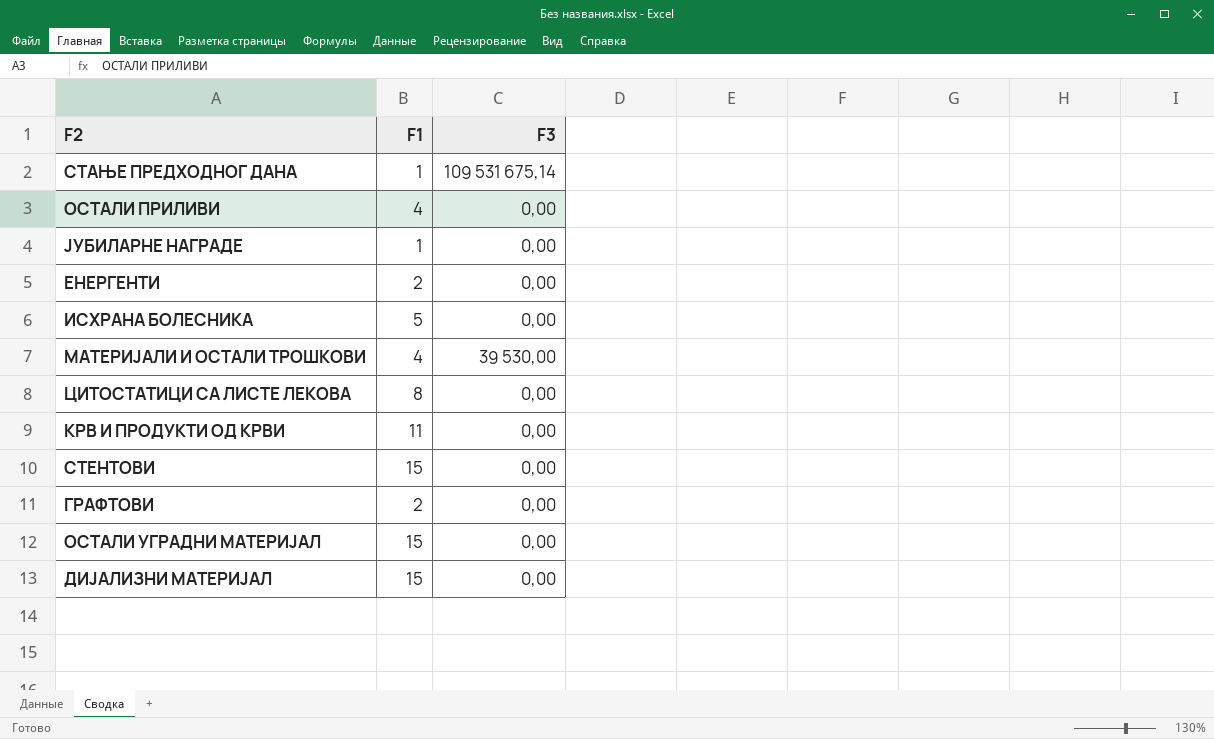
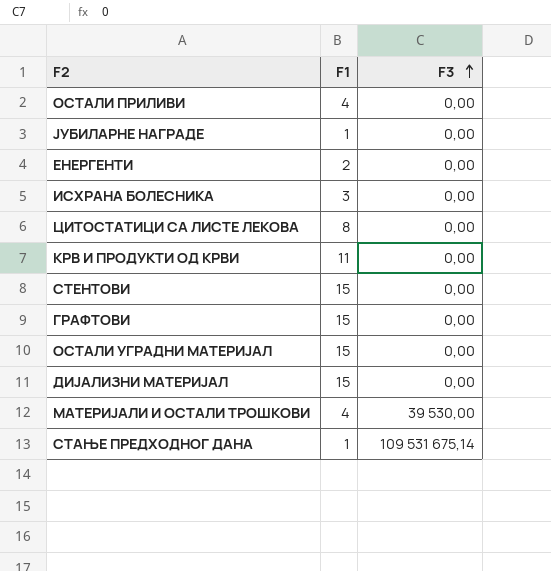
row order: none -> F3 ascending
ИСХРАНА БОЛЕСНИКА | F1: 5 -> 3
ГРАФТОВИ | F1: 2 -> 15

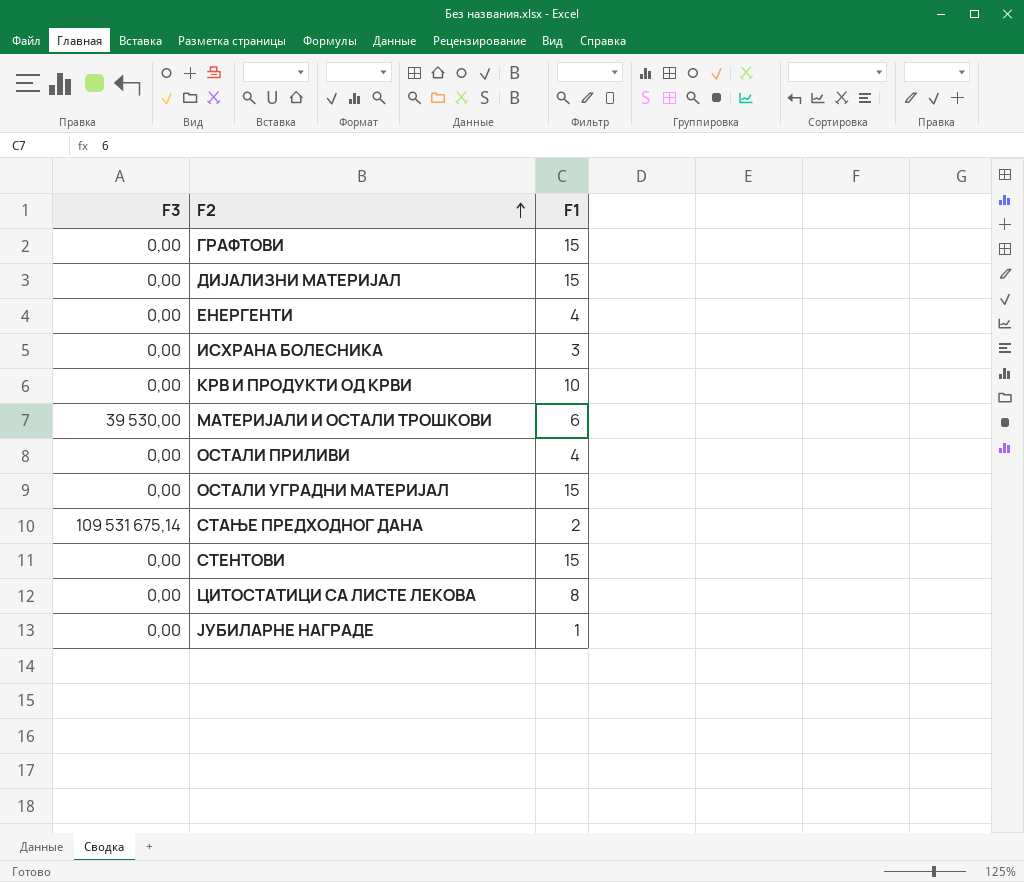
row order: F3 ascending -> F2 ascending
column F3 | position: 3 -> 1
ЕНЕРГЕНТИ | F1: 2 -> 4
КРВ И ПРОДУКТИ ОД КРВИ | F1: 11 -> 10
МАТЕРИЈАЛИ И ОСТАЛИ ТРОШКОВИ | F1: 4 -> 6
СТАЊЕ ПРЕДХОДНОГ ДАНА | F1: 1 -> 2

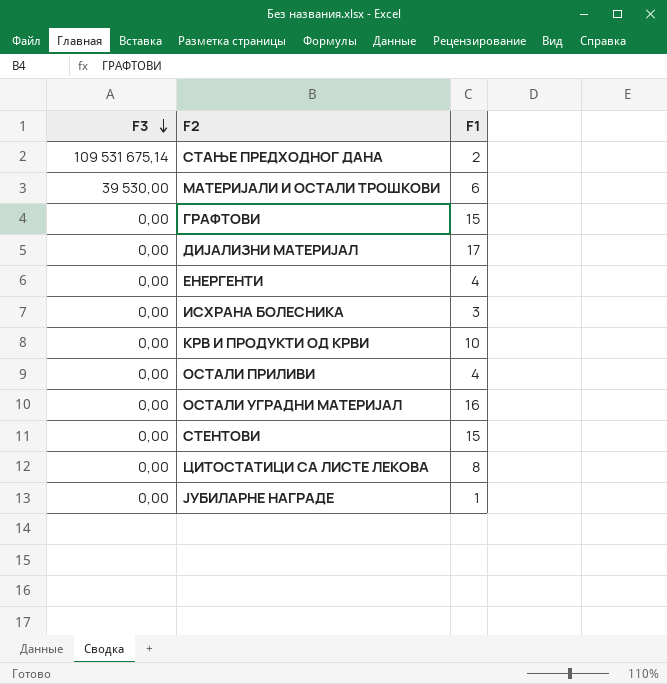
row order: F2 ascending -> F3 descending
ДИЈАЛИЗНИ МАТЕРИЈАЛ | F1: 15 -> 17
ОСТАЛИ УГРАДНИ МАТЕРИЈАЛ | F1: 15 -> 16

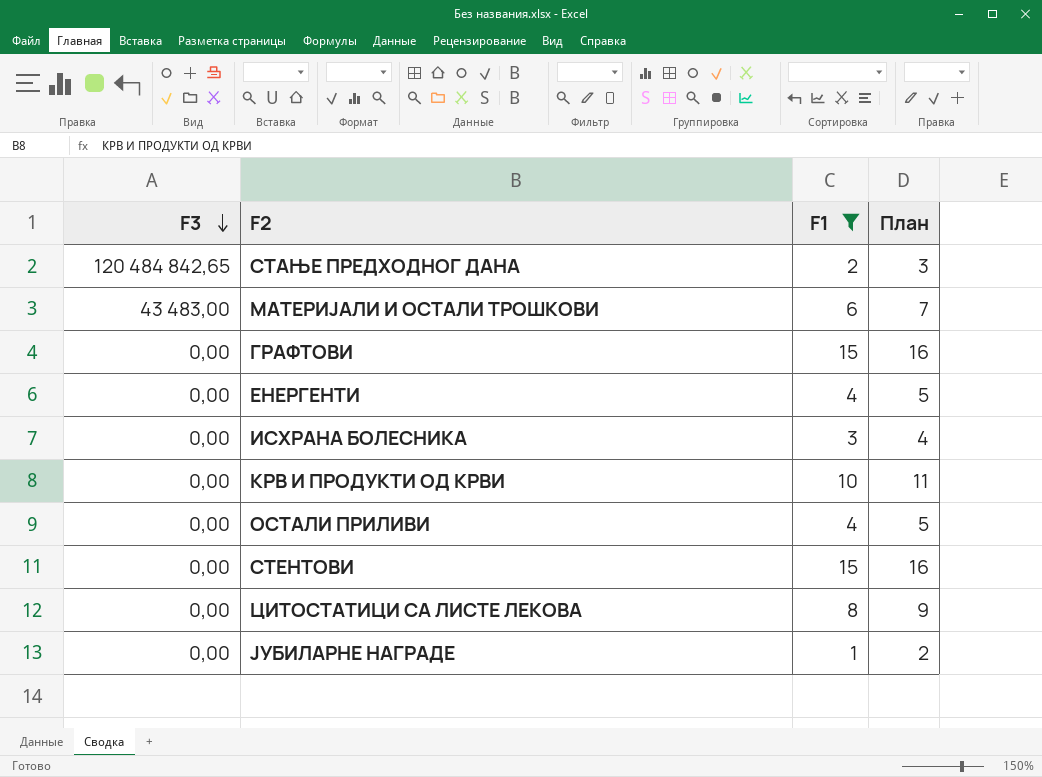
filter: none -> F1 <= 15
column План | formula: none -> [F1] + 1
СТАЊЕ ПРЕДХОДНОГ ДАНА | F3: 109 531 675,14 -> 120 484 842,65
МАТЕРИЈАЛИ И ОСТАЛИ ТРОШКОВИ | F3: 39 530,00 -> 43 483,00

